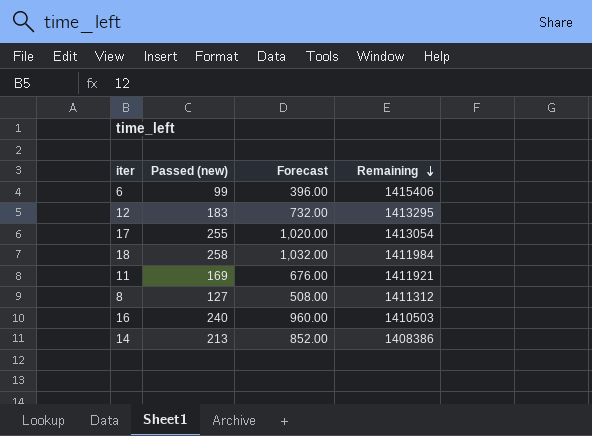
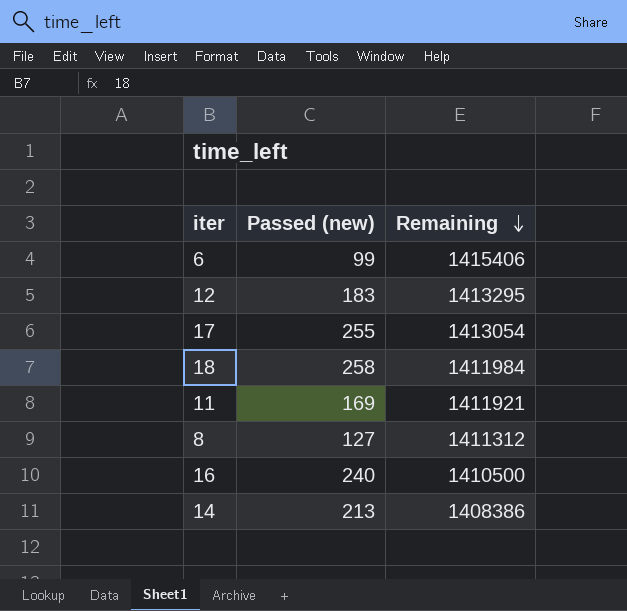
column Forecast | formula: [Passed (new)] * 4 -> none
16 | Remaining: 1410503 -> 1410500

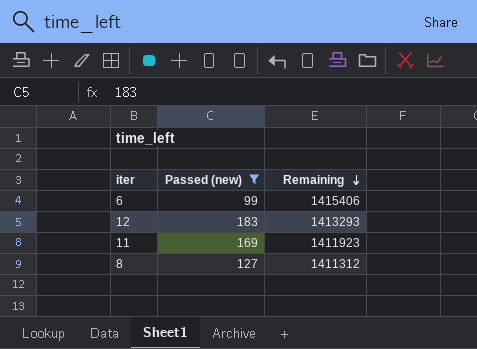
filter: none -> Passed (new) <= 183
12 | Remaining: 1413295 -> 1413293
11 | Remaining: 1411921 -> 1411923

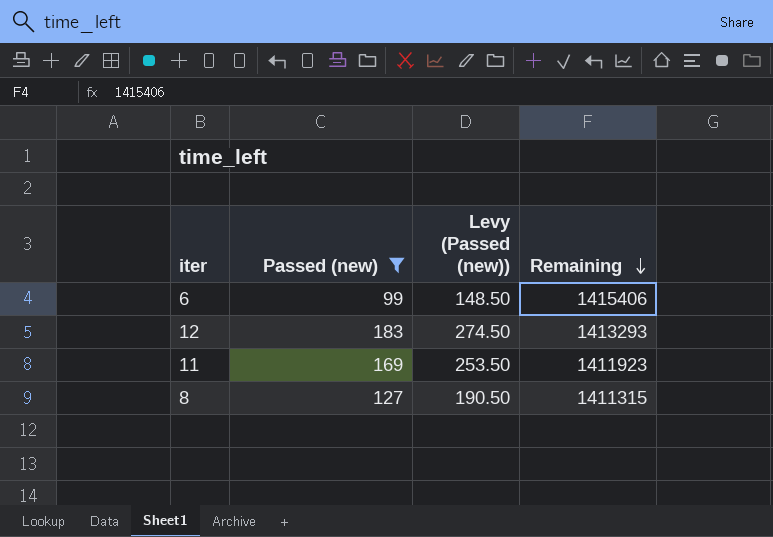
column Levy (Passed (new)) | formula: none -> [Passed (new)] * 1.5
8 | Remaining: 1411312 -> 1411315

